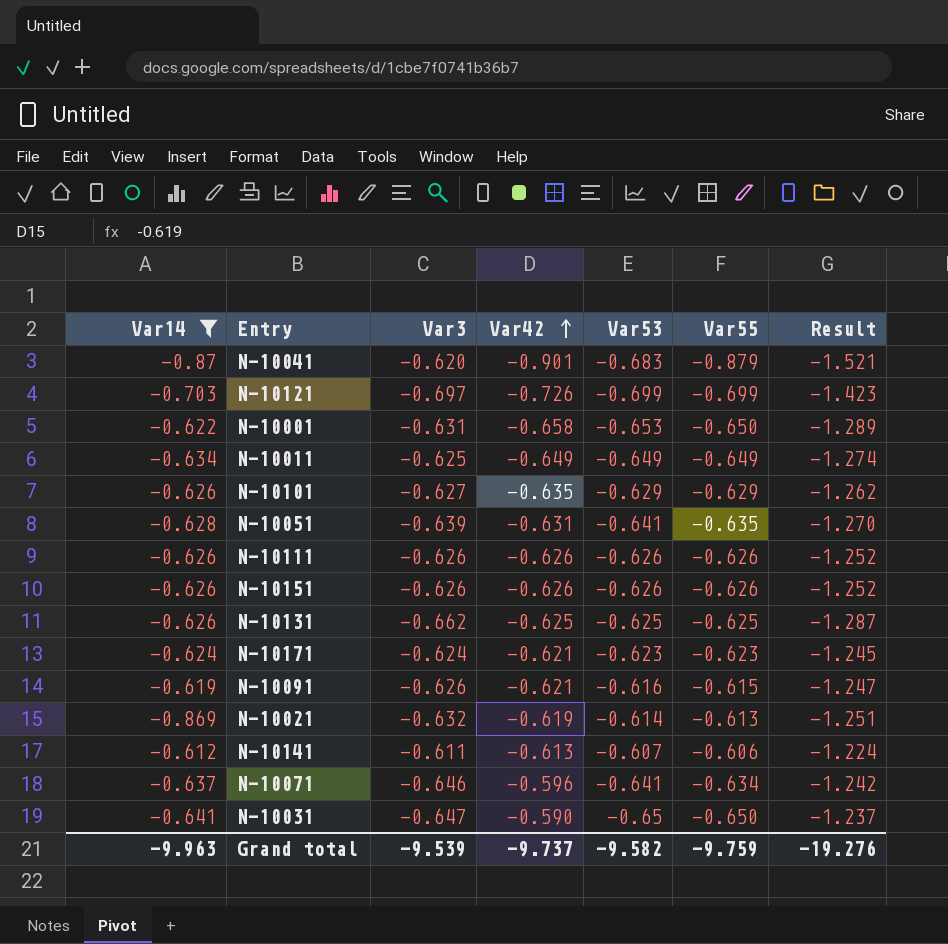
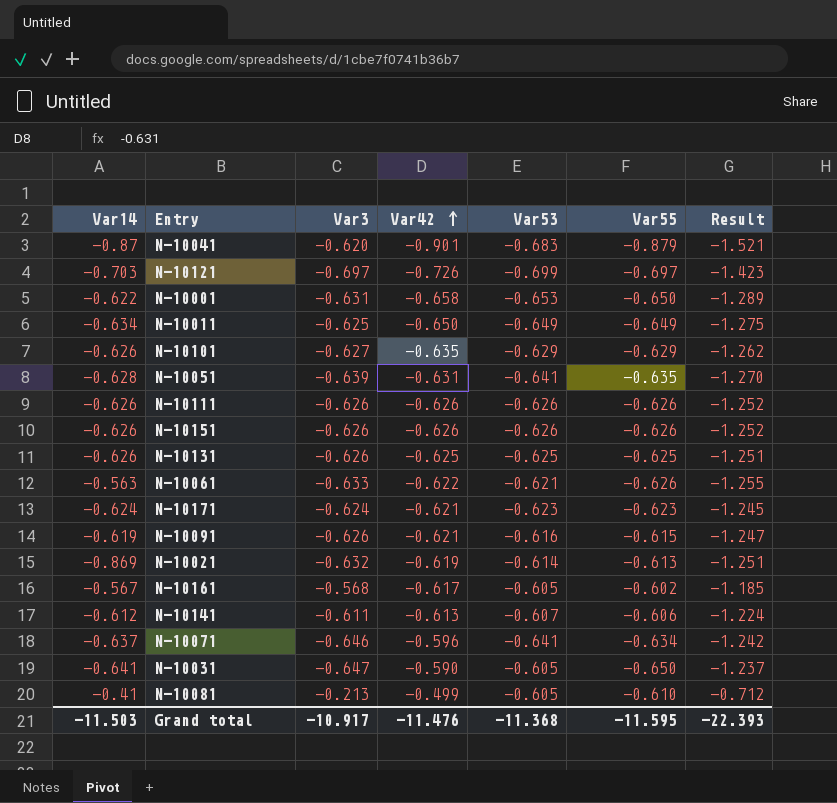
filter: Var14 <= -0.612 -> none
N-10121 | Var55: -0.699 -> -0.697
N-10011 | Var42: -0.649 -> -0.650
N-10011 | Result: -1.274 -> -1.275
N-10131 | Var3: -0.662 -> -0.626
N-10131 | Result: -1.287 -> -1.251
N-10031 | Var53: -0.65 -> -0.605
Grand total | Var14: -9.963 -> -11.503
Grand total | Var3: -9.539 -> -10.917
Grand total | Var42: -9.737 -> -11.476
Grand total | Var53: -9.582 -> -11.368
Grand total | Var55: -9.759 -> -11.595
Grand total | Result: -19.276 -> -22.393

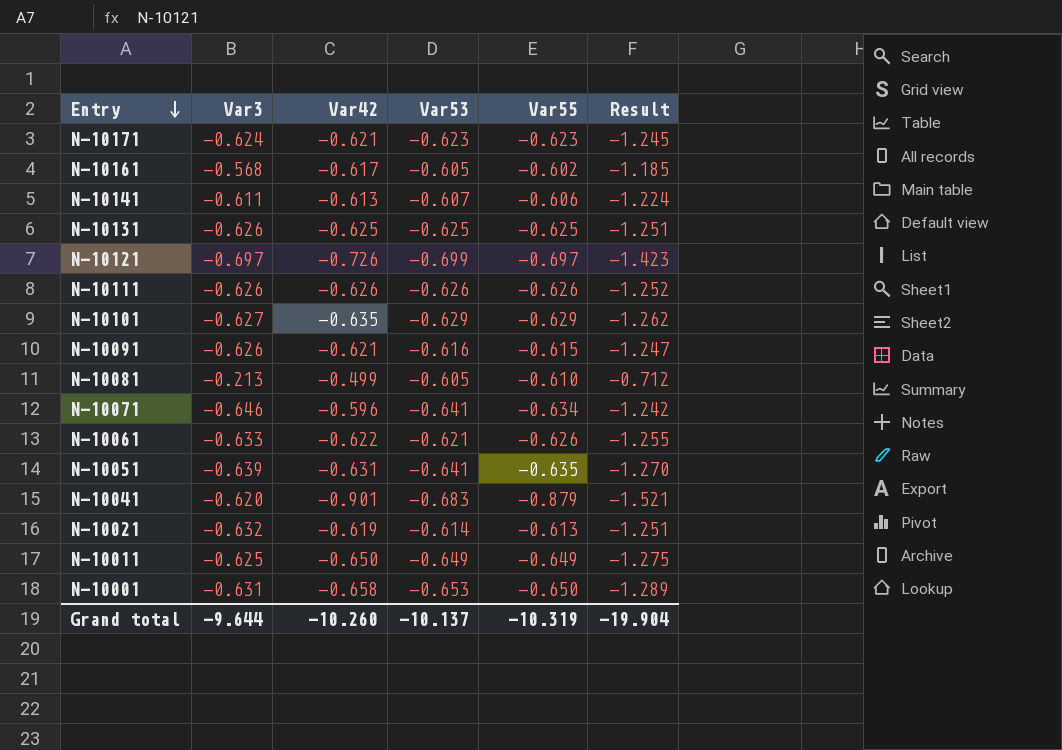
row order: Var42 ascending -> Entry descending
column Var14 | position: 1 -> none
row N-10151: -0.626 | -0.626 | -0.626 | -0.626 | -0.626 | -1.252 -> none
row N-10031: -0.641 | -0.647 | -0.590 | -0.605 | -0.650 | -1.237 -> none
Grand total | Var3: -10.917 -> -9.644
Grand total | Var42: -11.476 -> -10.260
Grand total | Var53: -11.368 -> -10.137
Grand total | Var55: -11.595 -> -10.319
Grand total | Result: -22.393 -> -19.904

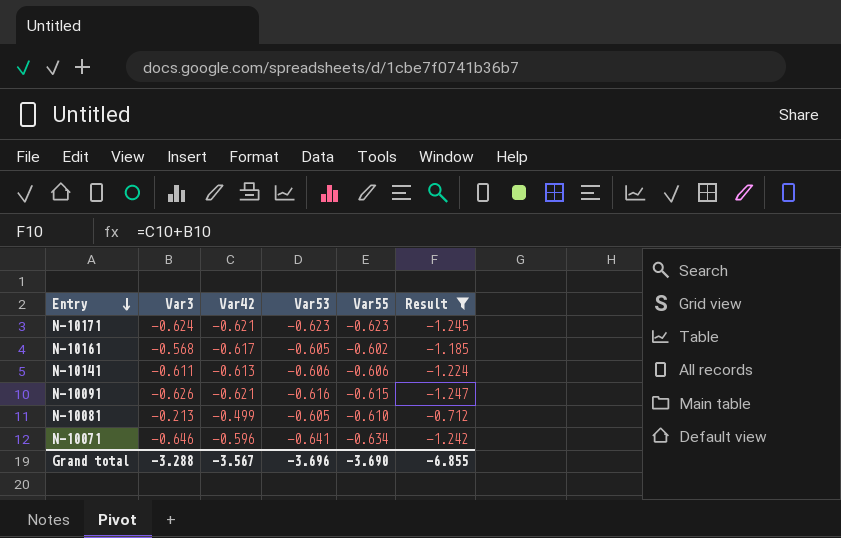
filter: none -> Result >= -1.247
N-10141 | Var53: -0.607 -> -0.606
Grand total | Var3: -9.644 -> -3.288
Grand total | Var42: -10.260 -> -3.567
Grand total | Var53: -10.137 -> -3.696
Grand total | Var55: -10.319 -> -3.690
Grand total | Result: -19.904 -> -6.855

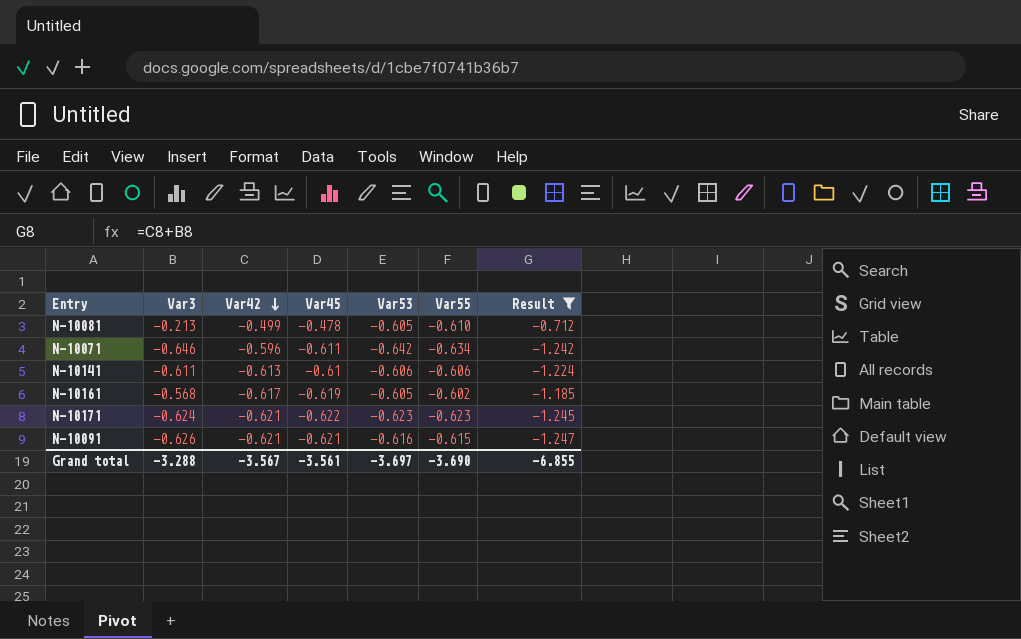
row order: Entry descending -> Var42 descending
column Var45 | position: none -> 4
N-10071 | Var53: -0.641 -> -0.642
Grand total | Var53: -3.696 -> -3.697

